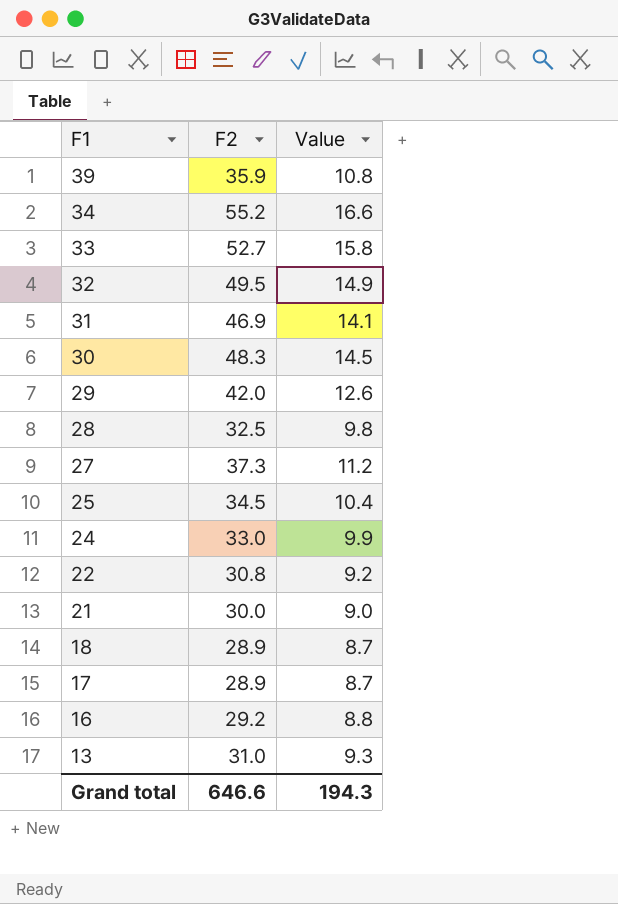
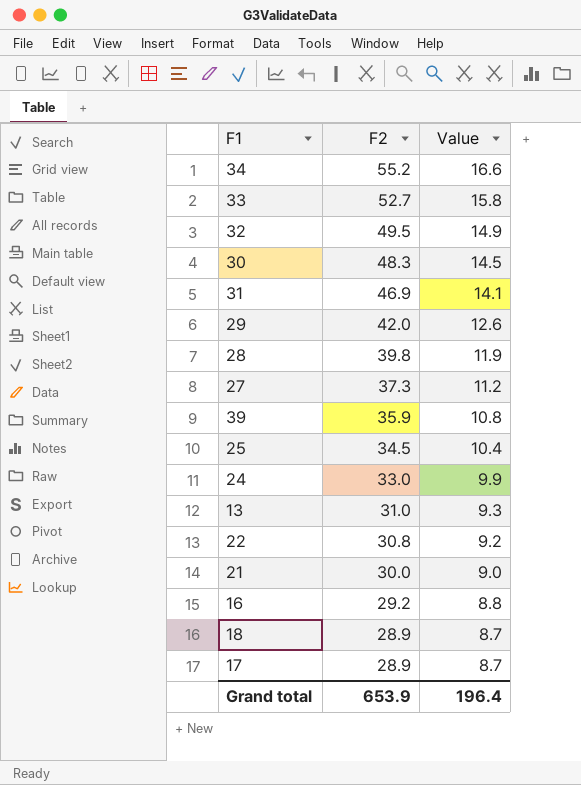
row order: F1 descending -> F2 descending
28 | F2: 32.5 -> 39.8
28 | Value: 9.8 -> 11.9
Grand total | F2: 646.6 -> 653.9
Grand total | Value: 194.3 -> 196.4

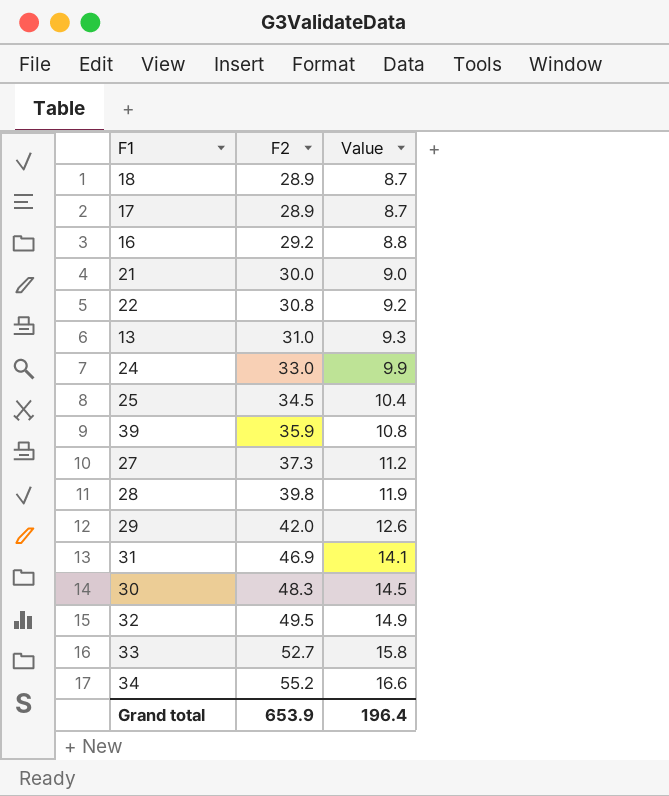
row order: F2 descending -> F2 ascending

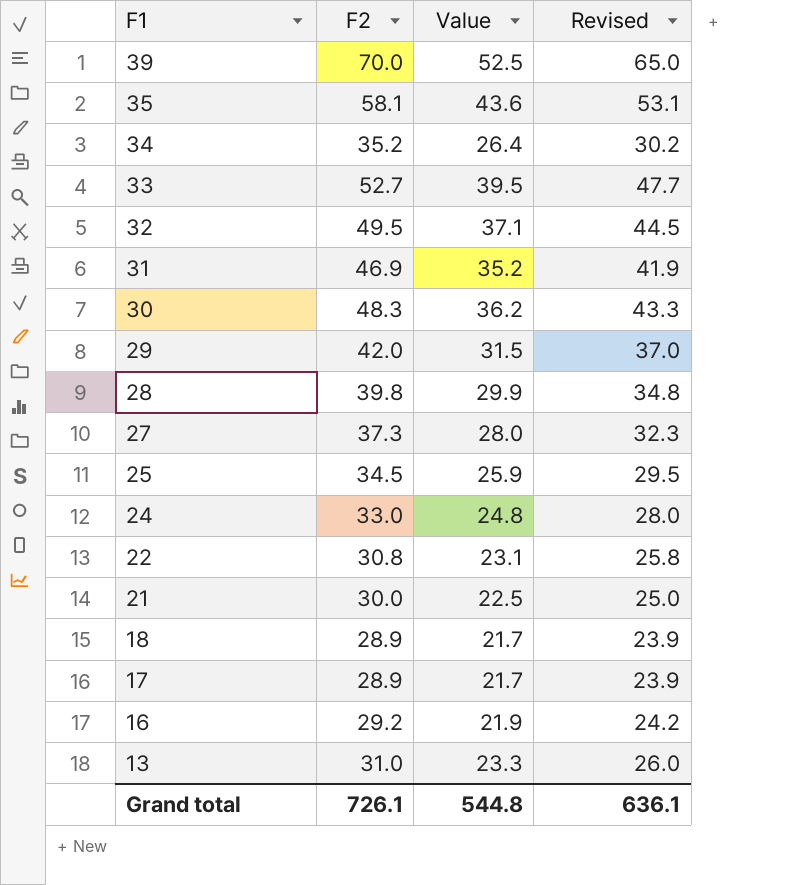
row order: F2 ascending -> F1 descending
column Value | formula: [F2] * 0.3 -> [F2] * 0.75
column Revised | formula: none -> [F2] - 5
39 | F2: 35.9 -> 70.0
row 35: none -> 58.1 | 43.6 | 53.1
34 | F2: 55.2 -> 35.2
Grand total | F2: 653.9 -> 726.1
Grand total | Value: 196.4 -> 544.8

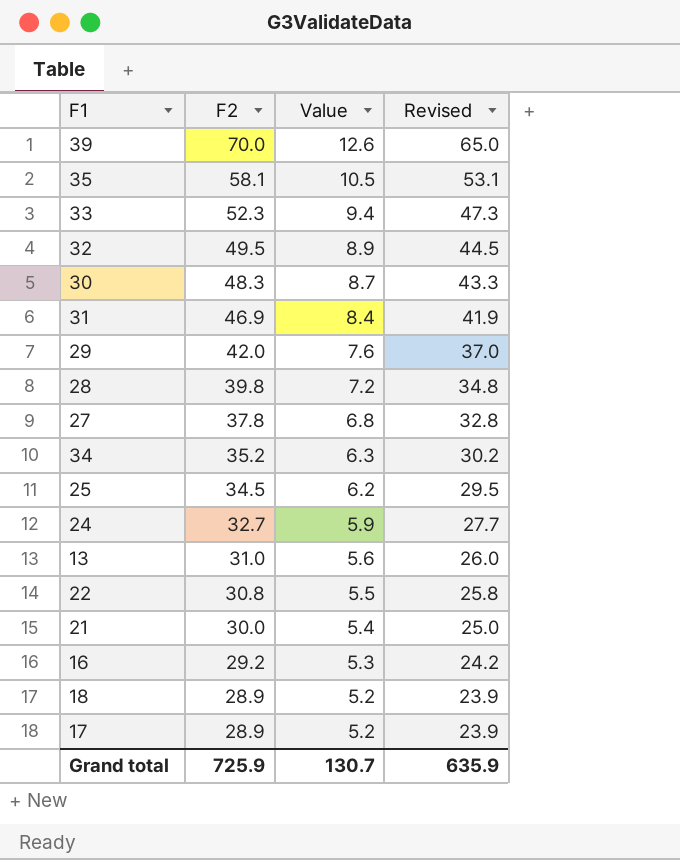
row order: F1 descending -> F2 descending
column Value | formula: [F2] * 0.75 -> [F2] * 0.18
33 | F2: 52.7 -> 52.3
33 | Revised: 47.7 -> 47.3
27 | F2: 37.3 -> 37.8
27 | Revised: 32.3 -> 32.8
24 | F2: 33.0 -> 32.7
24 | Revised: 28.0 -> 27.7
Grand total | F2: 726.1 -> 725.9
Grand total | Value: 544.8 -> 130.7
Grand total | Revised: 636.1 -> 635.9

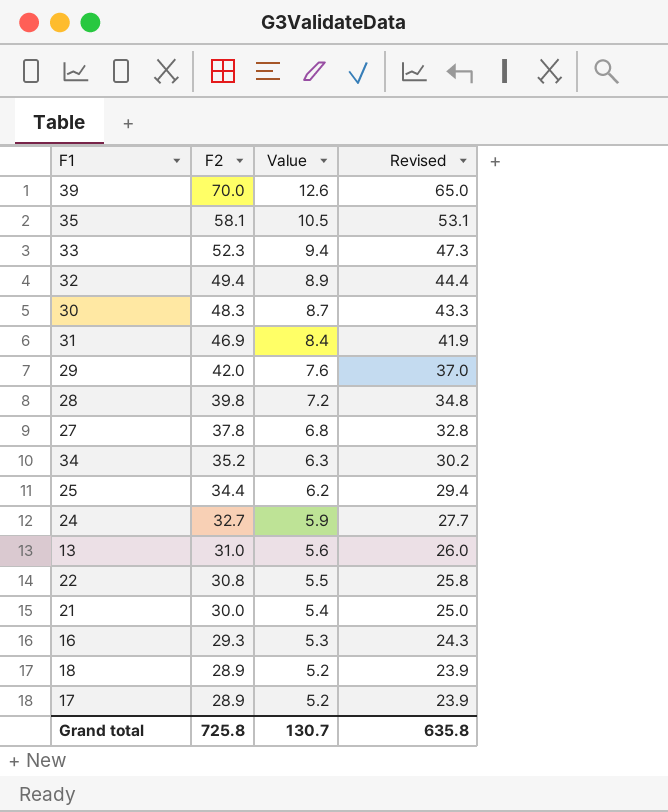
32 | F2: 49.5 -> 49.4
32 | Revised: 44.5 -> 44.4
25 | F2: 34.5 -> 34.4
25 | Revised: 29.5 -> 29.4
16 | F2: 29.2 -> 29.3
16 | Revised: 24.2 -> 24.3
Grand total | F2: 725.9 -> 725.8
Grand total | Revised: 635.9 -> 635.8

